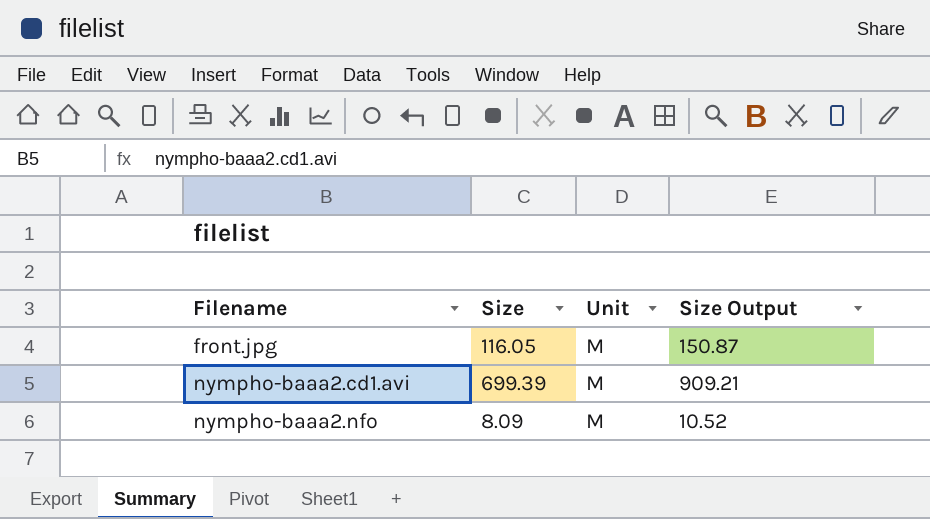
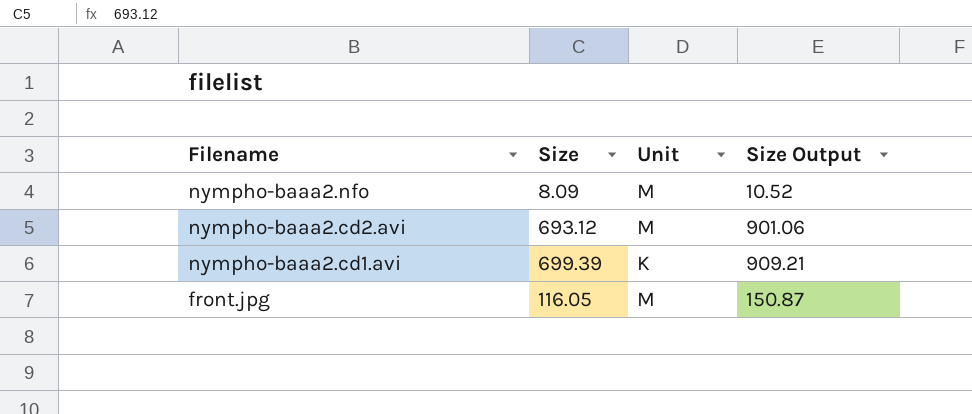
row order: Filename ascending -> Filename descending
row nympho-baaa2.cd2.avi: none -> 693.12 | M | 901.06
nympho-baaa2.cd1.avi | Unit: M -> K

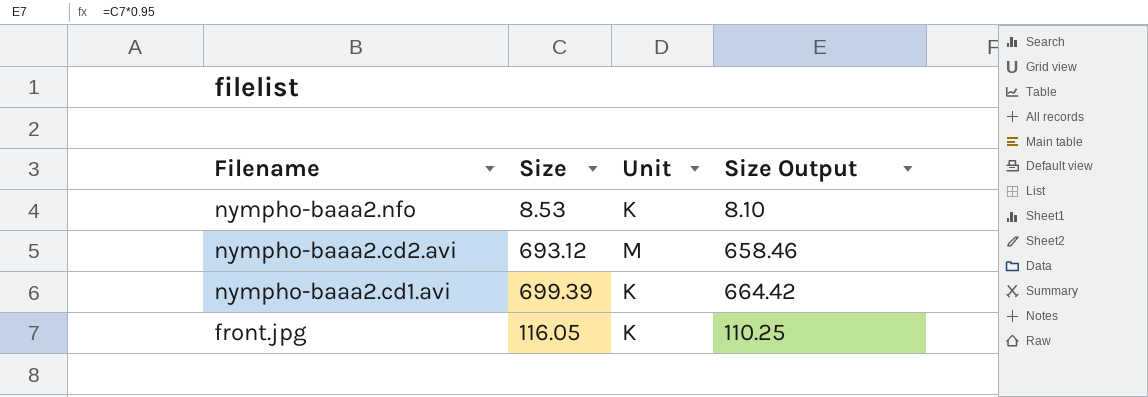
column Size Output | formula: [Size] * 1.3 -> [Size] * 0.95
nympho-baaa2.nfo | Size: 8.09 -> 8.53
nympho-baaa2.nfo | Unit: M -> K
front.jpg | Unit: M -> K

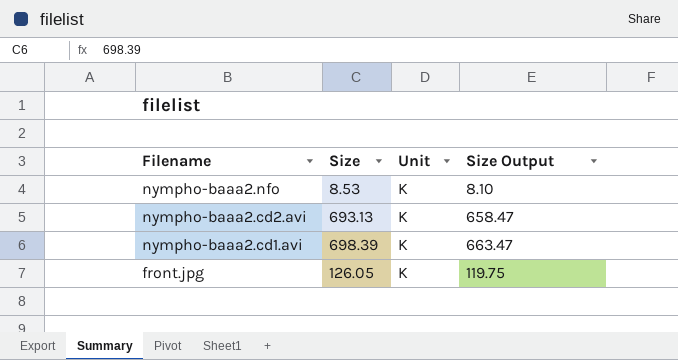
nympho-baaa2.cd2.avi | Size: 693.12 -> 693.13
nympho-baaa2.cd2.avi | Unit: M -> K
nympho-baaa2.cd2.avi | Size Output: 658.46 -> 658.47
nympho-baaa2.cd1.avi | Size: 699.39 -> 698.39
nympho-baaa2.cd1.avi | Size Output: 664.42 -> 663.47
front.jpg | Size: 116.05 -> 126.05
front.jpg | Size Output: 110.25 -> 119.75

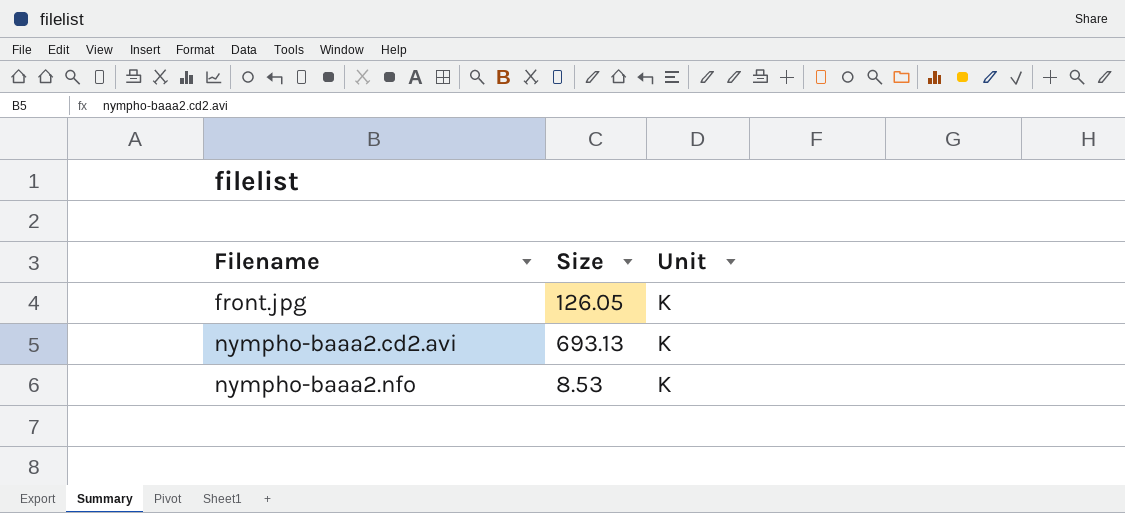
row order: Filename descending -> Filename ascending
column Size Output | formula: [Size] * 0.95 -> none
row nympho-baaa2.cd1.avi: 698.39 | K | 663.47 -> none

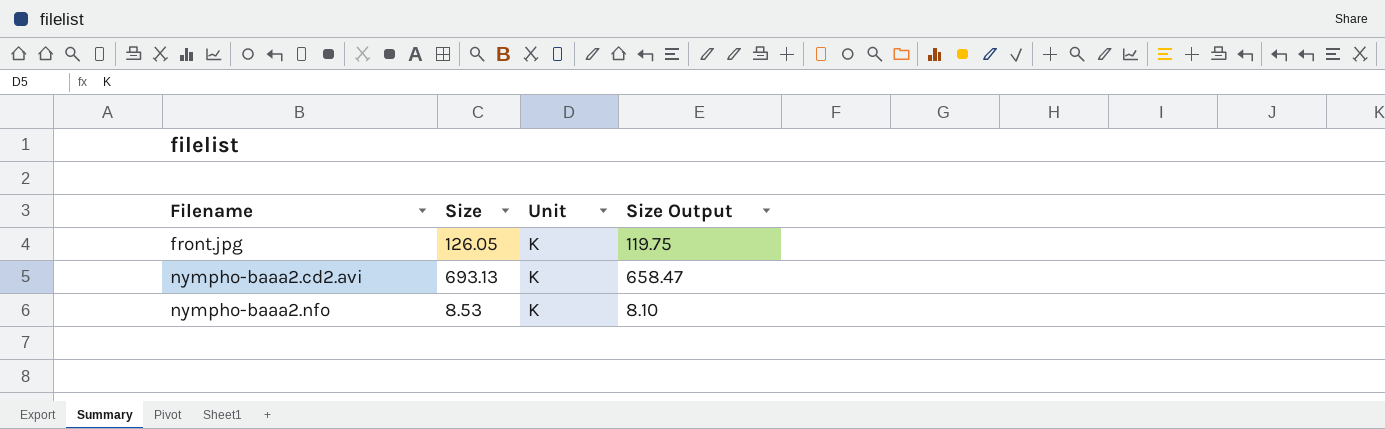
column Size Output | formula: none -> [Size] * 0.95

